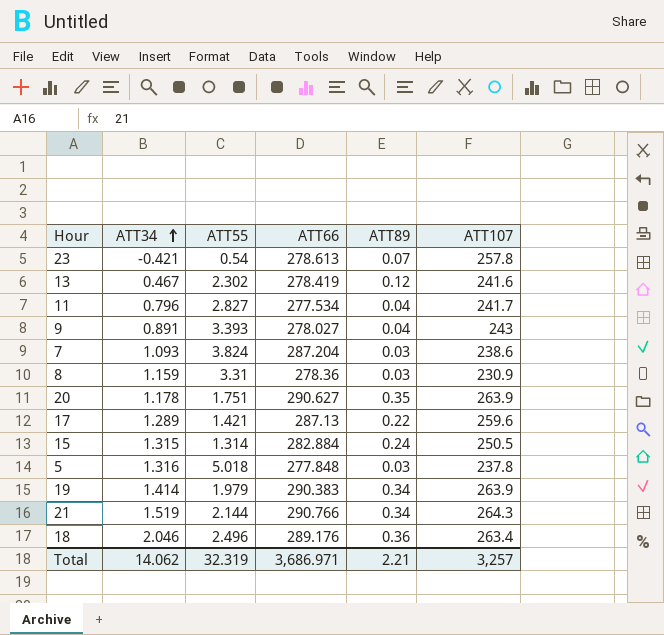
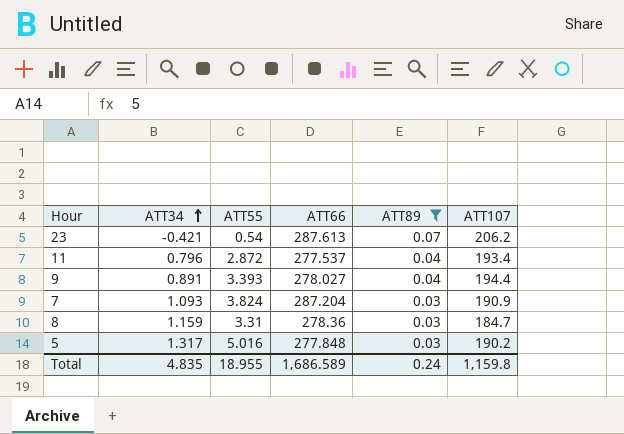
filter: none -> ATT89 <= 0.07
23 | ATT66: 278.613 -> 287.613
23 | ATT107: 257.8 -> 206.2
11 | ATT55: 2.827 -> 2.872
11 | ATT66: 277.534 -> 277.537
11 | ATT107: 241.7 -> 193.4
9 | ATT107: 243 -> 194.4
7 | ATT107: 238.6 -> 190.9
8 | ATT107: 230.9 -> 184.7
5 | ATT34: 1.316 -> 1.317
5 | ATT55: 5.018 -> 5.016
5 | ATT107: 237.8 -> 190.2
Total | ATT34: 14.062 -> 4.835
Total | ATT55: 32.319 -> 18.955
Total | ATT66: 3,686.971 -> 1,686.589
Total | ATT89: 2.21 -> 0.24
Total | ATT107: 3,257 -> 1,159.8

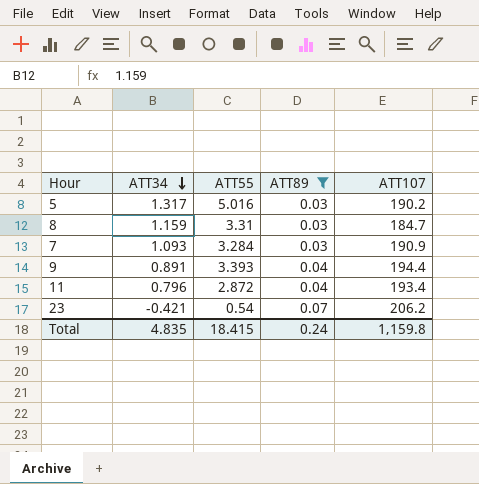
row order: ATT34 ascending -> ATT34 descending
column ATT66 | position: 4 -> none
7 | ATT55: 3.824 -> 3.284
Total | ATT55: 18.955 -> 18.415

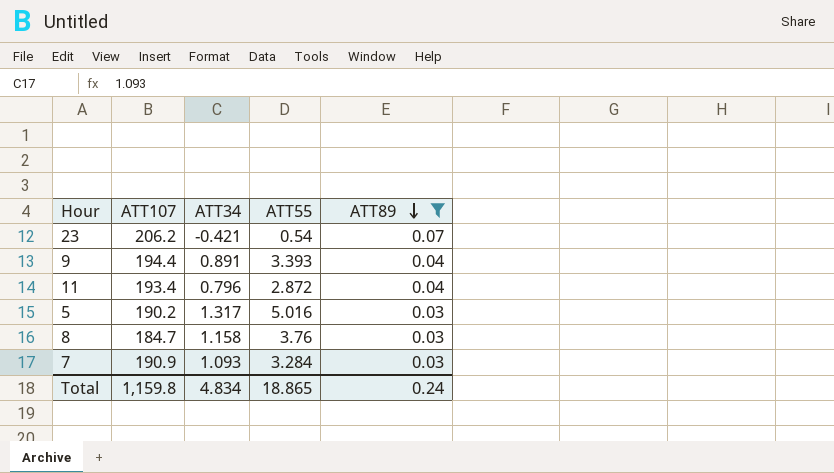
row order: ATT34 descending -> ATT89 descending
column ATT107 | position: 5 -> 2
8 | ATT34: 1.159 -> 1.158
8 | ATT55: 3.31 -> 3.76
Total | ATT34: 4.835 -> 4.834
Total | ATT55: 18.415 -> 18.865

